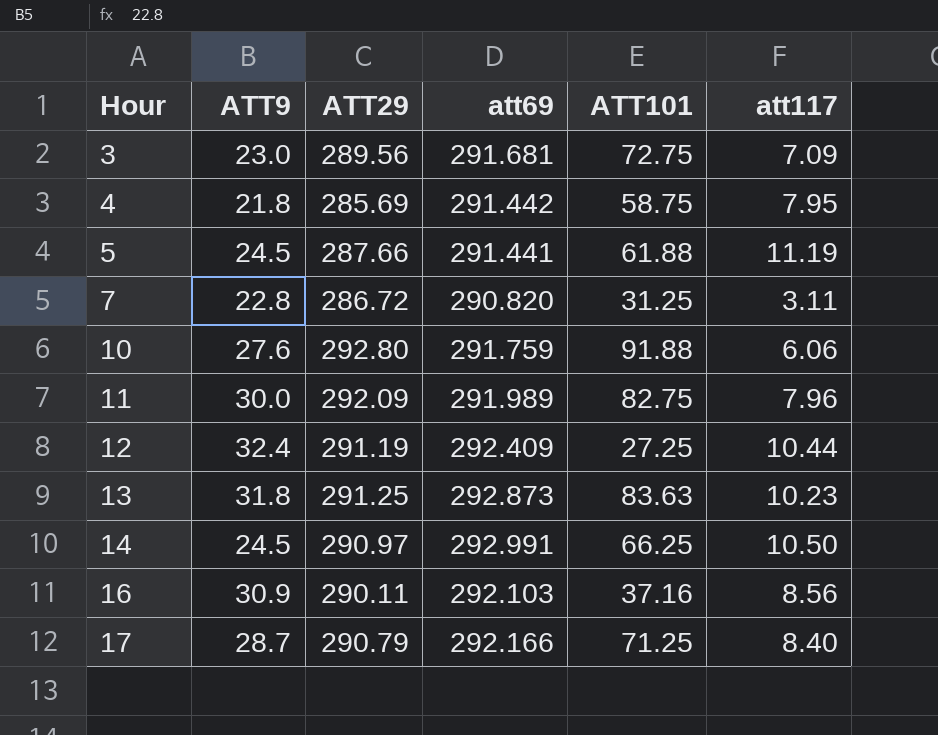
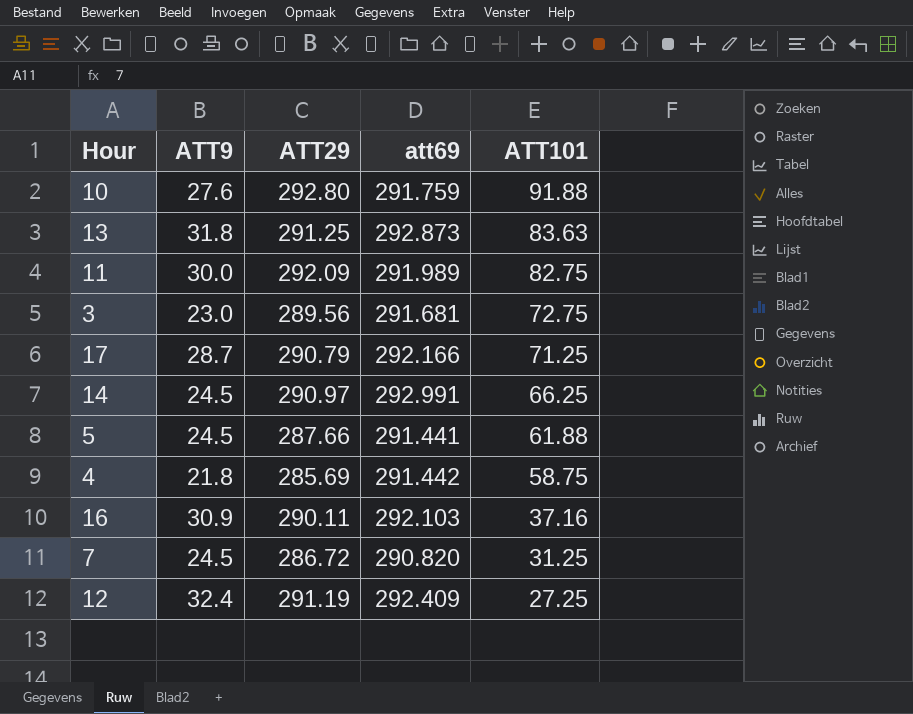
row order: Hour ascending -> ATT101 descending
column att117 | position: 6 -> none
7 | ATT9: 22.8 -> 24.5

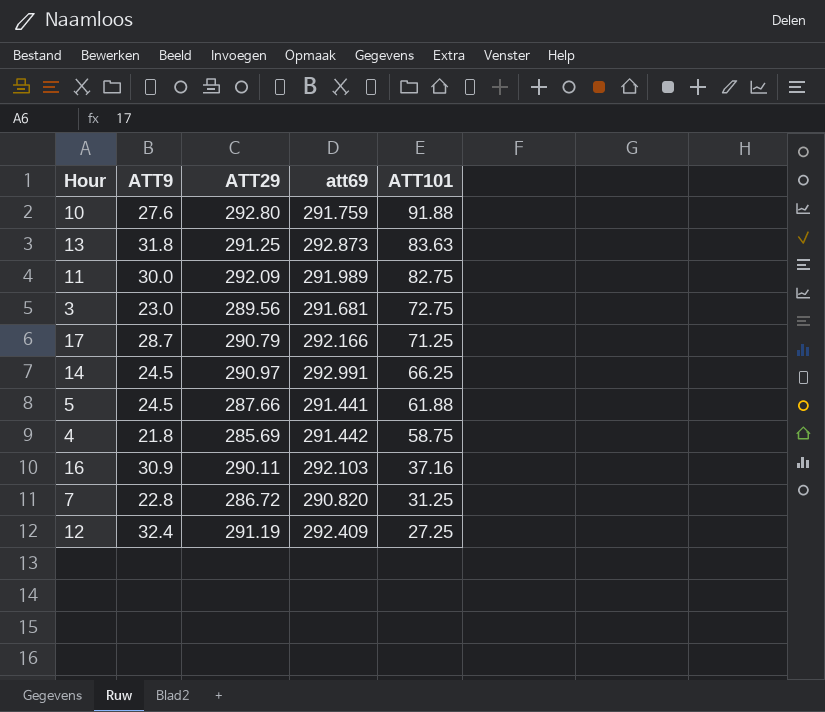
7 | ATT9: 24.5 -> 22.8

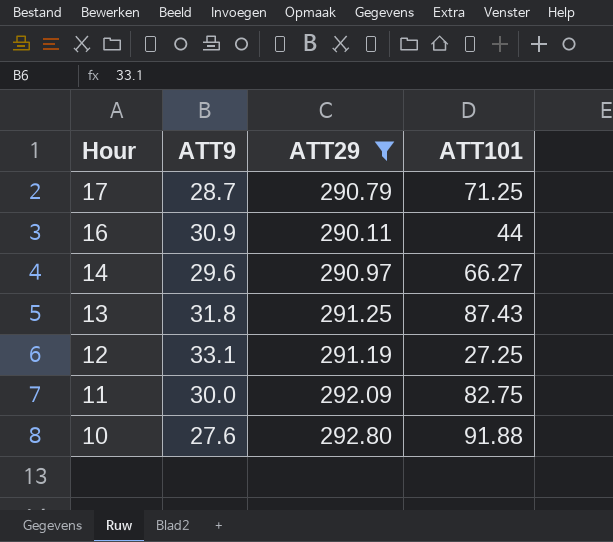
filter: none -> ATT29 >= 290.11
row order: ATT101 descending -> Hour descending
column att69 | position: 4 -> none
16 | ATT101: 37.16 -> 44
14 | ATT9: 24.5 -> 29.6
14 | ATT101: 66.25 -> 66.27
13 | ATT101: 83.63 -> 87.43
12 | ATT9: 32.4 -> 33.1

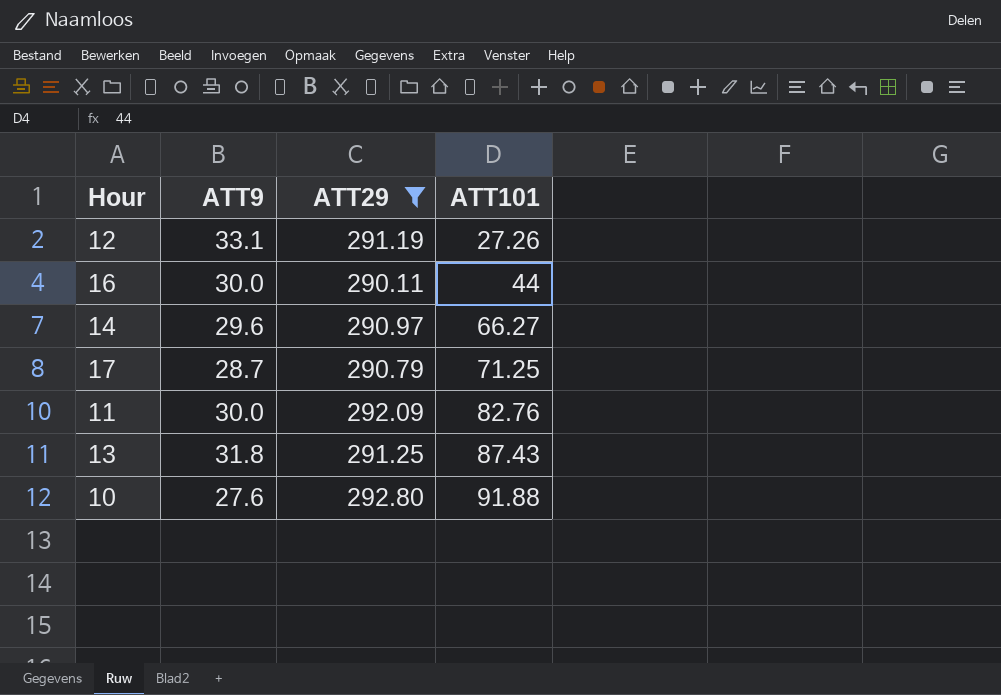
row order: Hour descending -> ATT101 ascending
12 | ATT101: 27.25 -> 27.26
16 | ATT9: 30.9 -> 30.0
11 | ATT101: 82.75 -> 82.76

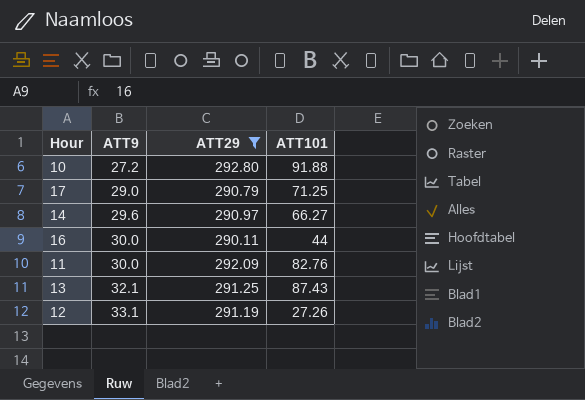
row order: ATT101 ascending -> ATT9 ascending
10 | ATT9: 27.6 -> 27.2
17 | ATT9: 28.7 -> 29.0
13 | ATT9: 31.8 -> 32.1

